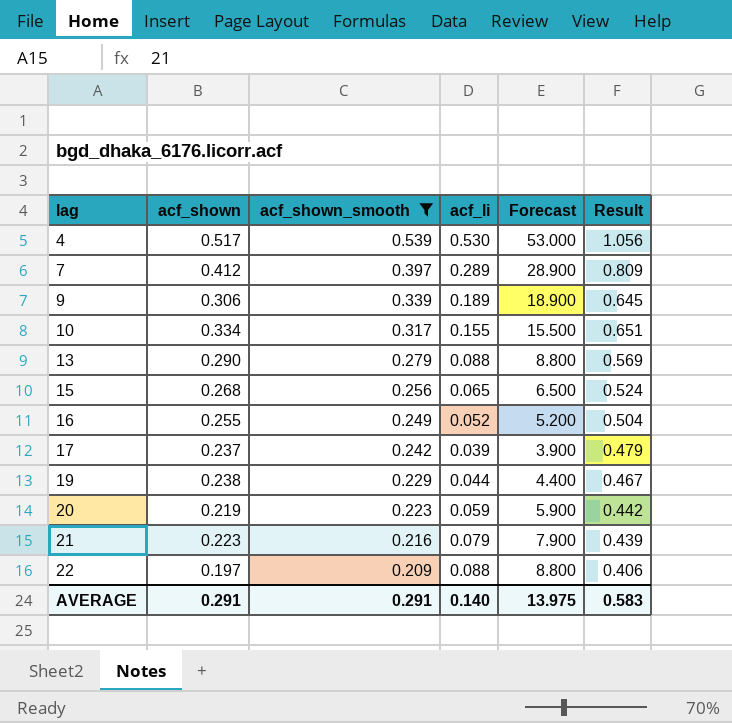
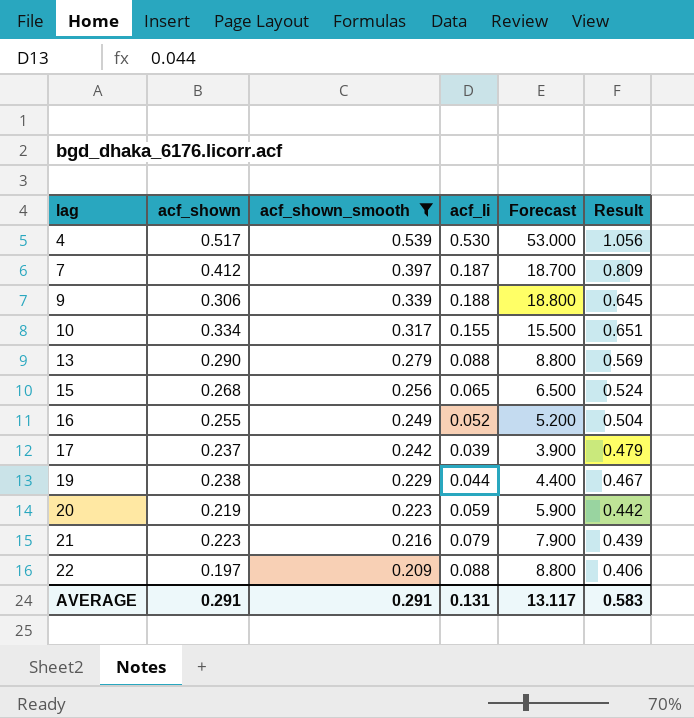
7 | acf_li: 0.289 -> 0.187
7 | Forecast: 28.900 -> 18.700
9 | acf_li: 0.189 -> 0.188
9 | Forecast: 18.900 -> 18.800
AVERAGE | acf_li: 0.140 -> 0.131
AVERAGE | Forecast: 13.975 -> 13.117

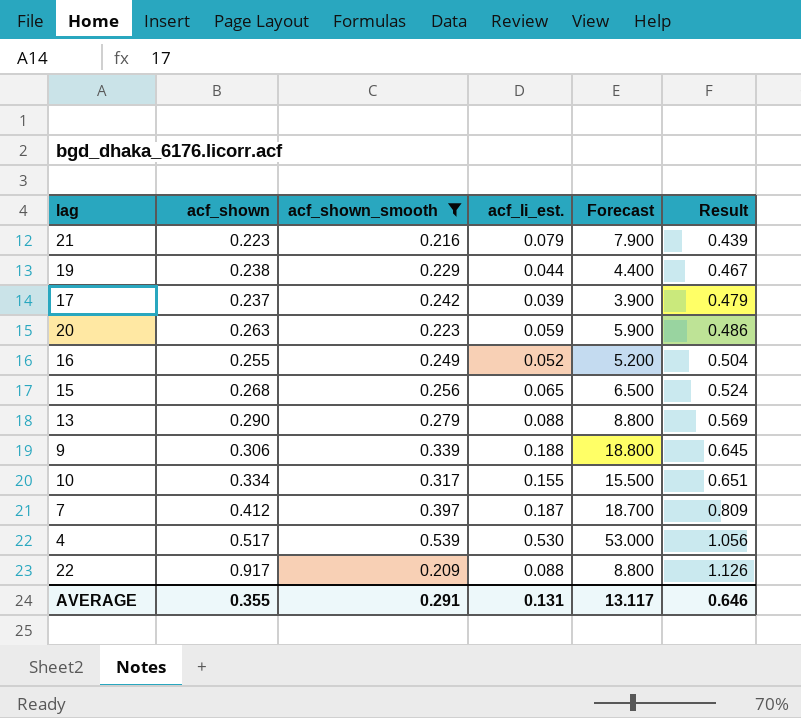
row order: lag ascending -> Result ascending
column name: acf_li -> acf_li_est.
20 | acf_shown: 0.219 -> 0.263
20 | Result: 0.442 -> 0.486
22 | acf_shown: 0.197 -> 0.917
22 | Result: 0.406 -> 1.126
AVERAGE | acf_shown: 0.291 -> 0.355
AVERAGE | Result: 0.583 -> 0.646

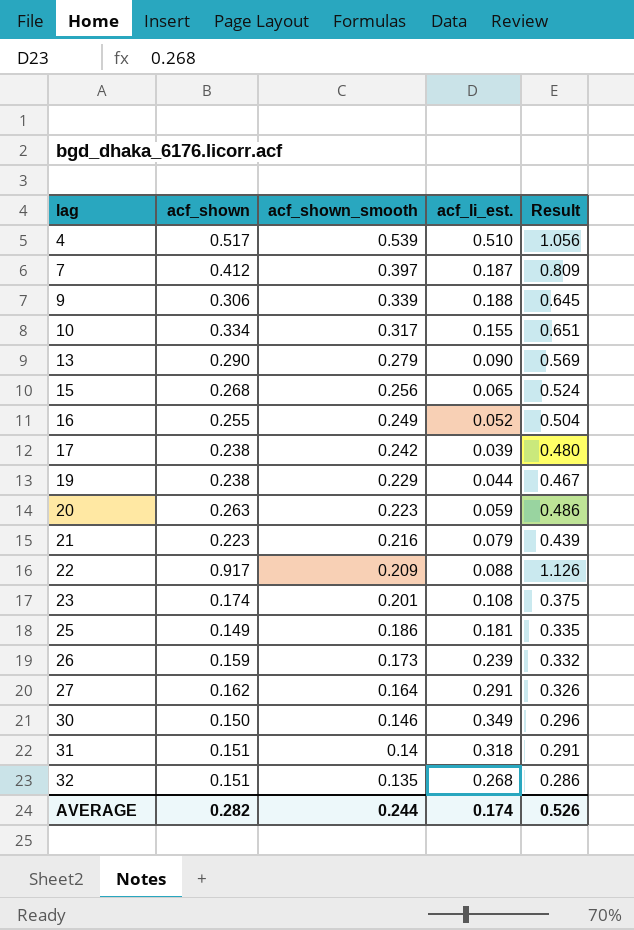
filter: acf_shown_smooth >= 0.209 -> none
row order: Result ascending -> lag ascending
column Forecast | formula: [acf_li_est.] * 100 -> none
4 | acf_li_est.: 0.530 -> 0.510
13 | acf_li_est.: 0.088 -> 0.090
17 | acf_shown: 0.237 -> 0.238
17 | Result: 0.479 -> 0.480
AVERAGE | acf_shown: 0.355 -> 0.282
AVERAGE | acf_shown_smooth: 0.291 -> 0.244
AVERAGE | acf_li_est.: 0.131 -> 0.174
AVERAGE | Result: 0.646 -> 0.526

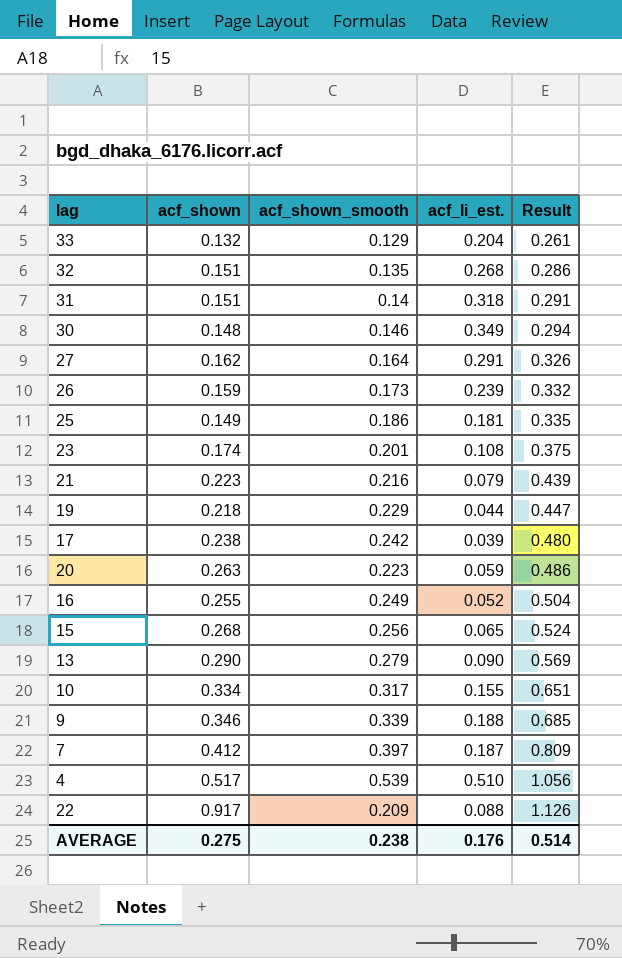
row order: lag ascending -> Result ascending
row 33: none -> 0.132 | 0.129 | 0.204 | 0.261
30 | acf_shown: 0.150 -> 0.148
30 | Result: 0.296 -> 0.294
19 | acf_shown: 0.238 -> 0.218
19 | Result: 0.467 -> 0.447
9 | acf_shown: 0.306 -> 0.346
9 | Result: 0.645 -> 0.685
AVERAGE | acf_shown: 0.282 -> 0.275
AVERAGE | acf_shown_smooth: 0.244 -> 0.238
AVERAGE | acf_li_est.: 0.174 -> 0.176
AVERAGE | Result: 0.526 -> 0.514

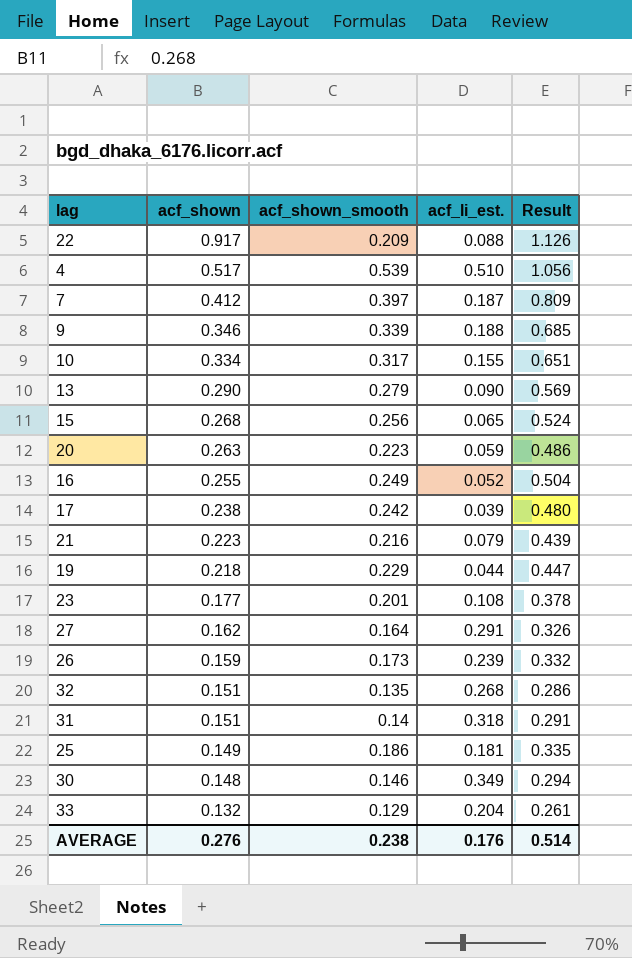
row order: Result ascending -> acf_shown descending
23 | acf_shown: 0.174 -> 0.177
23 | Result: 0.375 -> 0.378
AVERAGE | acf_shown: 0.275 -> 0.276

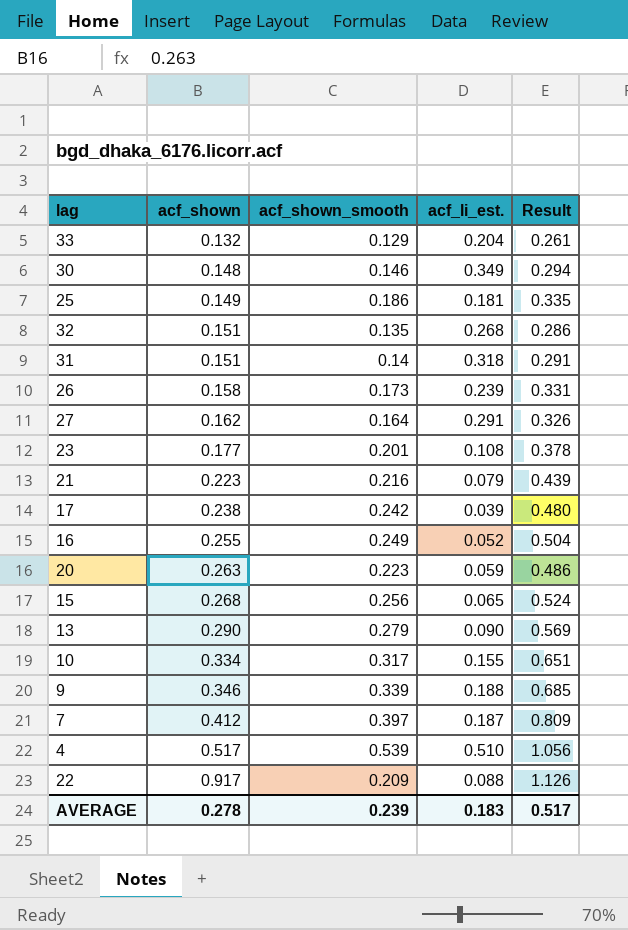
row order: acf_shown descending -> acf_shown ascending
row 19: 0.218 | 0.229 | 0.044 | 0.447 -> none
26 | acf_shown: 0.159 -> 0.158
26 | Result: 0.332 -> 0.331
AVERAGE | acf_shown: 0.276 -> 0.278
AVERAGE | acf_shown_smooth: 0.238 -> 0.239
AVERAGE | acf_li_est.: 0.176 -> 0.183
AVERAGE | Result: 0.514 -> 0.517

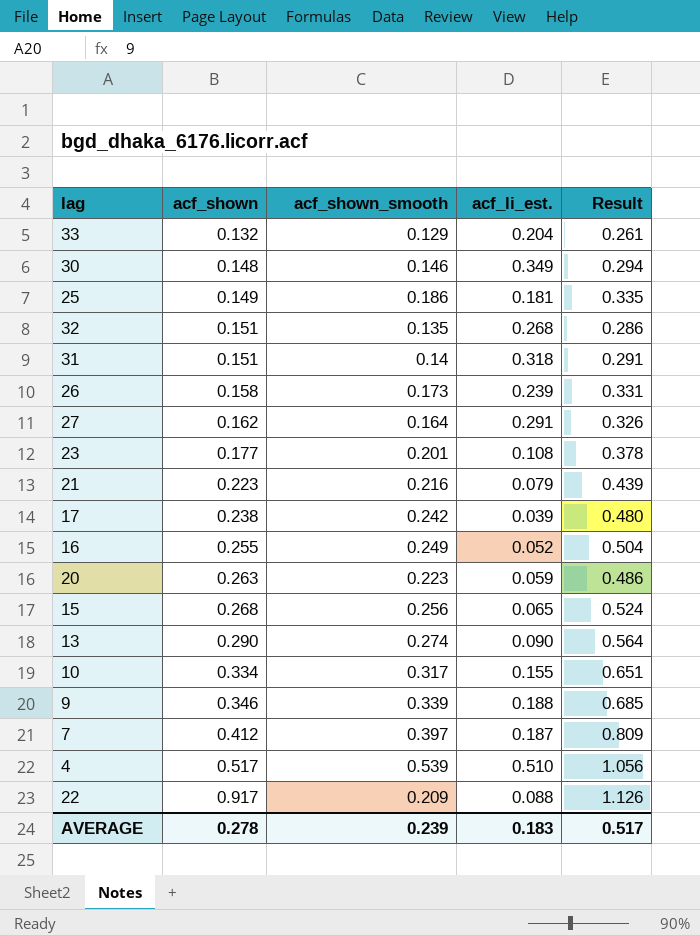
13 | acf_shown_smooth: 0.279 -> 0.274
13 | Result: 0.569 -> 0.564

